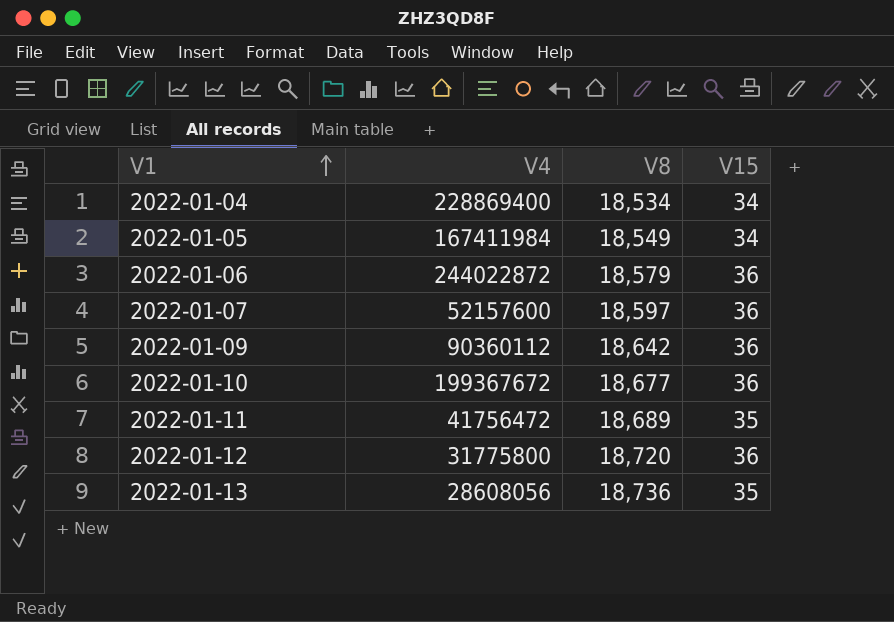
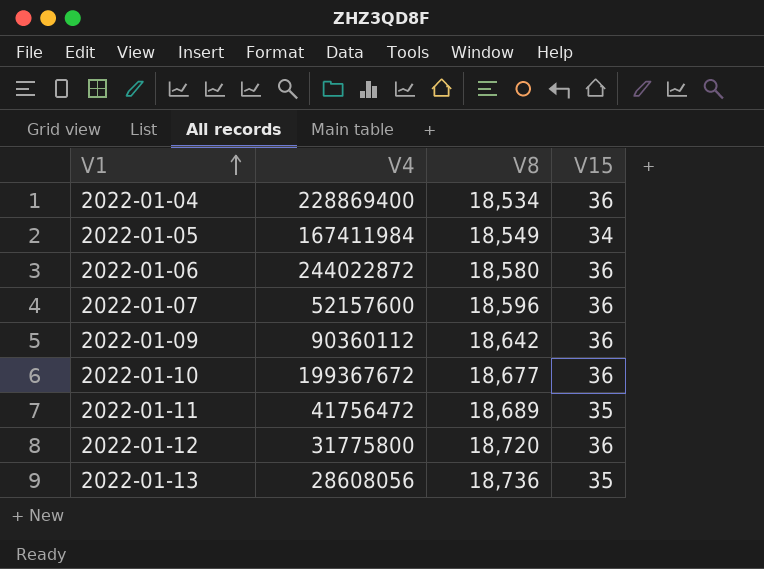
2022-01-04 | V15: 34 -> 36
2022-01-06 | V8: 18,579 -> 18,580
2022-01-07 | V8: 18,597 -> 18,596

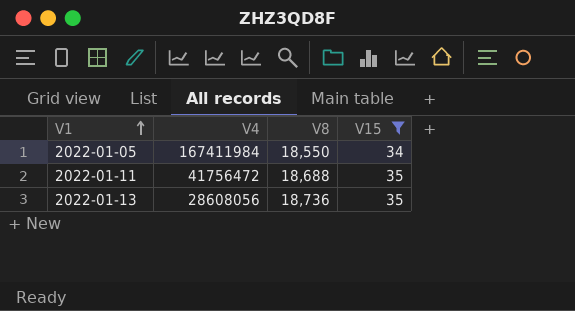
filter: none -> V15 != 36
2022-01-05 | V8: 18,549 -> 18,550
2022-01-11 | V8: 18,689 -> 18,688

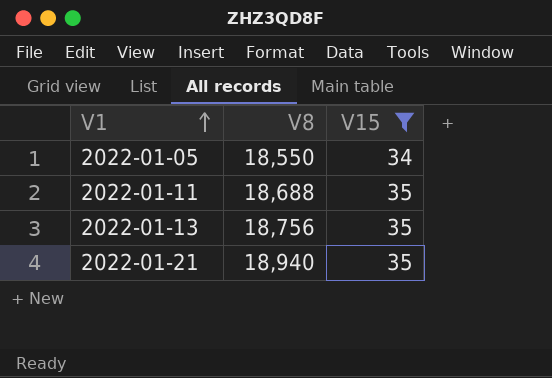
column V4 | position: 2 -> none
2022-01-13 | V8: 18,736 -> 18,756
row 2022-01-21: none -> 18,940 | 35

